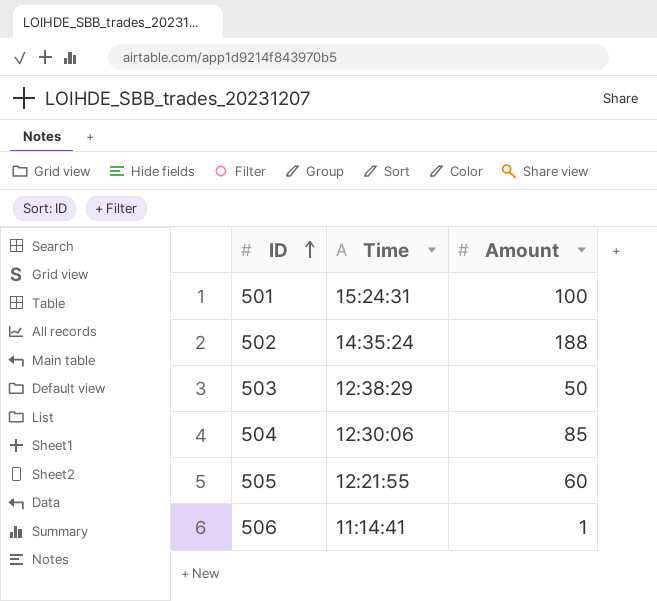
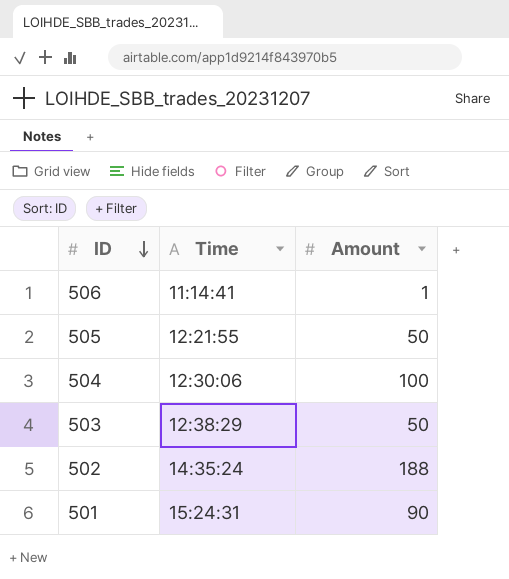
row order: ID ascending -> ID descending
505 | Amount: 60 -> 50
504 | Amount: 85 -> 100
501 | Amount: 100 -> 90

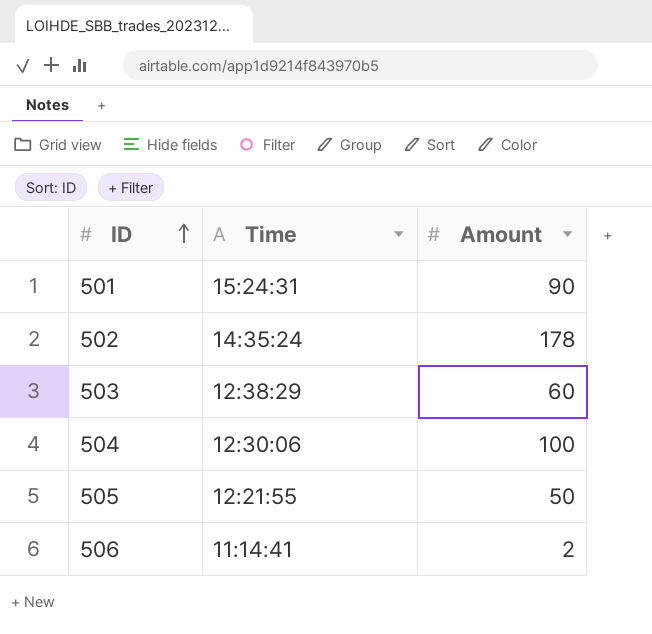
row order: ID descending -> ID ascending
502 | Amount: 188 -> 178
503 | Amount: 50 -> 60
506 | Amount: 1 -> 2

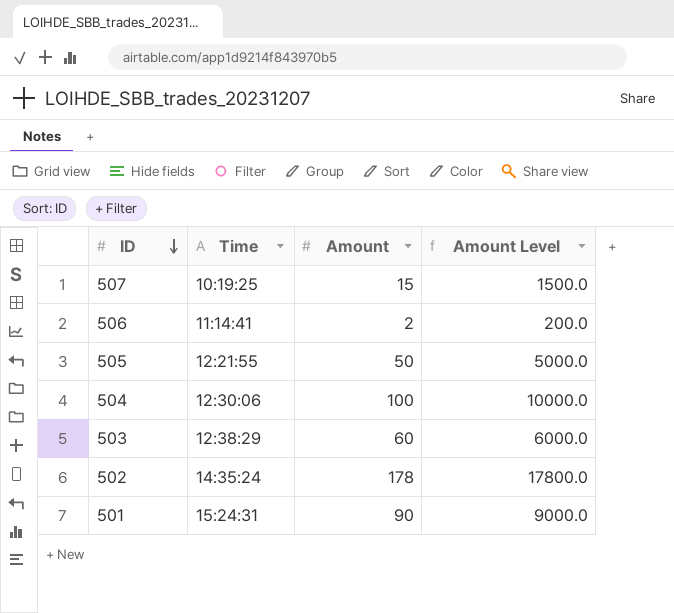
row order: ID ascending -> ID descending
column Amount Level | formula: none -> [Amount] * 100
row 507: none -> 10:19:25 | 15 | 1500.0

